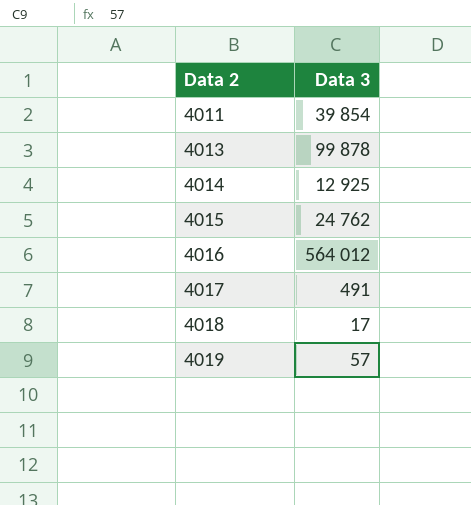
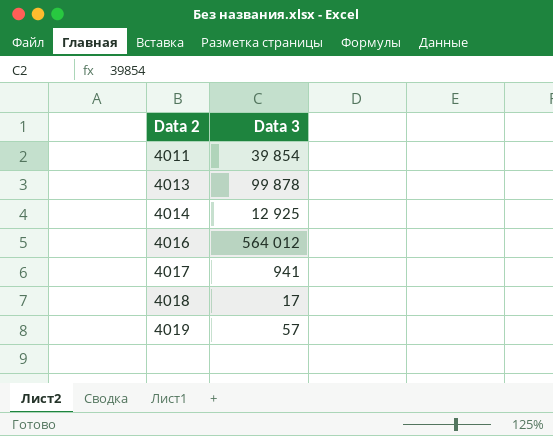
row 4015: 24 762 -> none
4017 | Data 3: 491 -> 941

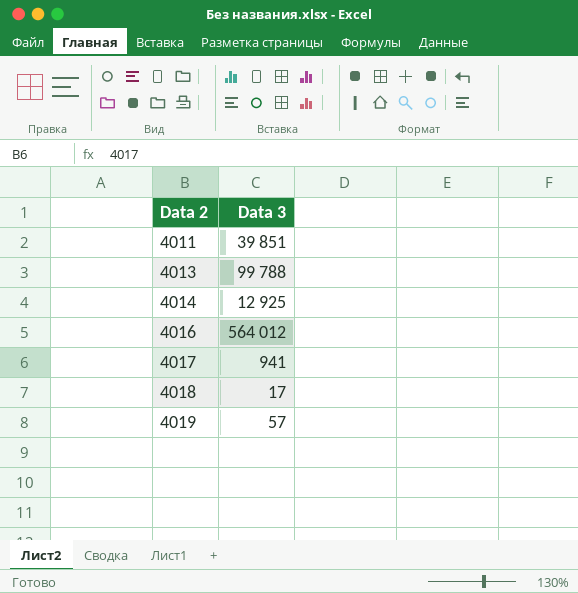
4011 | Data 3: 39 854 -> 39 851
4013 | Data 3: 99 878 -> 99 788

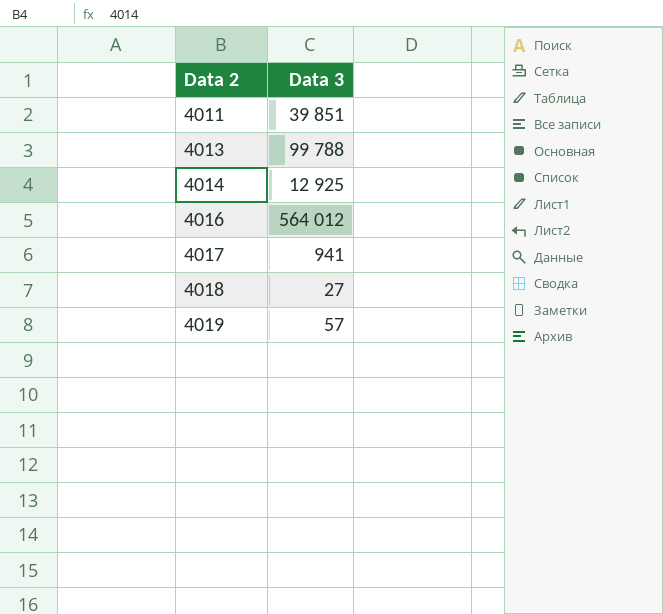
4018 | Data 3: 17 -> 27

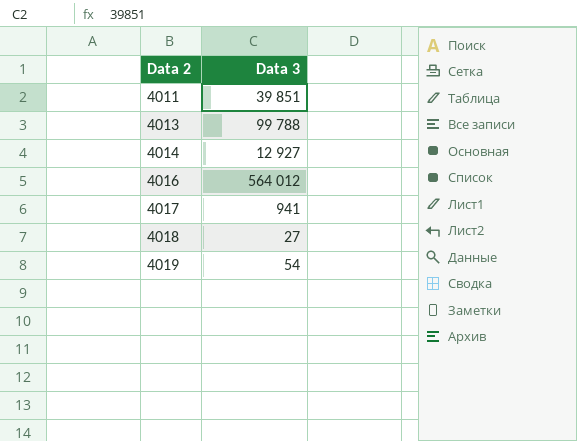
4014 | Data 3: 12 925 -> 12 927
4019 | Data 3: 57 -> 54

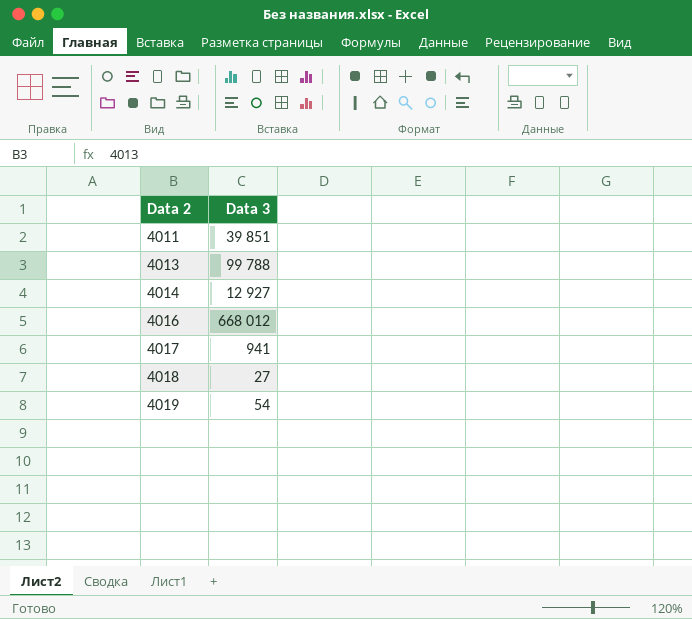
4016 | Data 3: 564 012 -> 668 012

